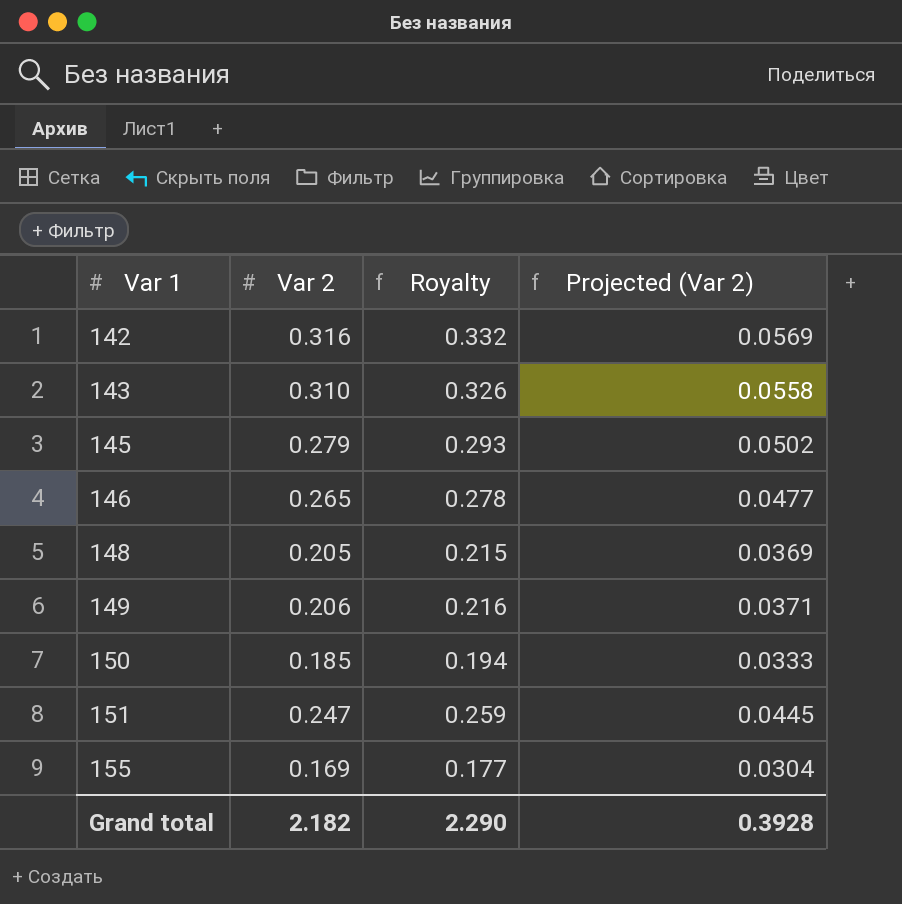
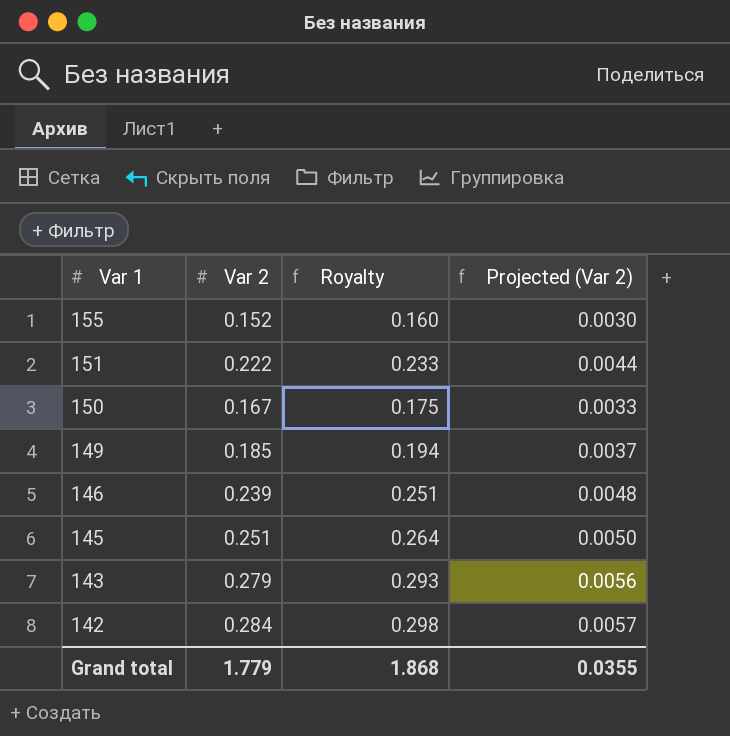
row order: Var 1 ascending -> Var 1 descending
column Projected (Var 2) | formula: [Var 2] * 0.18 -> [Var 2] * 0.02
row 148: 0.205 | 0.215 | 0.0369 -> none
155 | Var 2: 0.169 -> 0.152
155 | Royalty: 0.177 -> 0.160
151 | Var 2: 0.247 -> 0.222
151 | Royalty: 0.259 -> 0.233
150 | Var 2: 0.185 -> 0.167
150 | Royalty: 0.194 -> 0.175
149 | Var 2: 0.206 -> 0.185
149 | Royalty: 0.216 -> 0.194
146 | Var 2: 0.265 -> 0.239
146 | Royalty: 0.278 -> 0.251
145 | Var 2: 0.279 -> 0.251
145 | Royalty: 0.293 -> 0.264
143 | Var 2: 0.310 -> 0.279
143 | Royalty: 0.326 -> 0.293
142 | Var 2: 0.316 -> 0.284
142 | Royalty: 0.332 -> 0.298
Grand total | Var 2: 2.182 -> 1.779
Grand total | Royalty: 2.290 -> 1.868
Grand total | Projected (Var 2): 0.3928 -> 0.0355

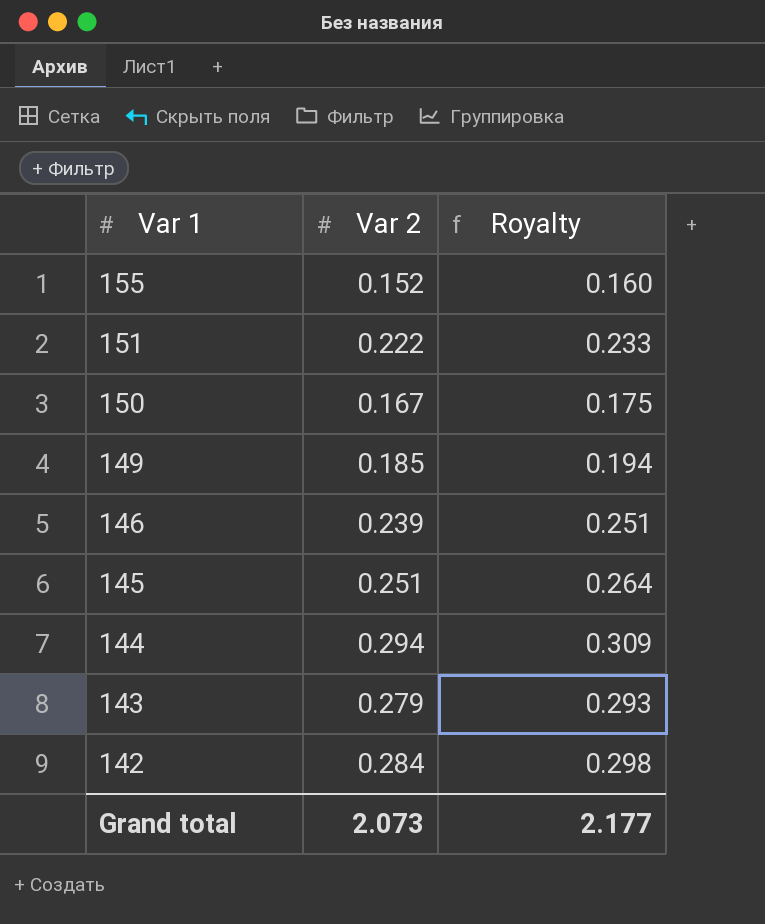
column Projected (Var 2) | formula: [Var 2] * 0.02 -> none
row 144: none -> 0.294 | 0.309
Grand total | Var 2: 1.779 -> 2.073
Grand total | Royalty: 1.868 -> 2.177

